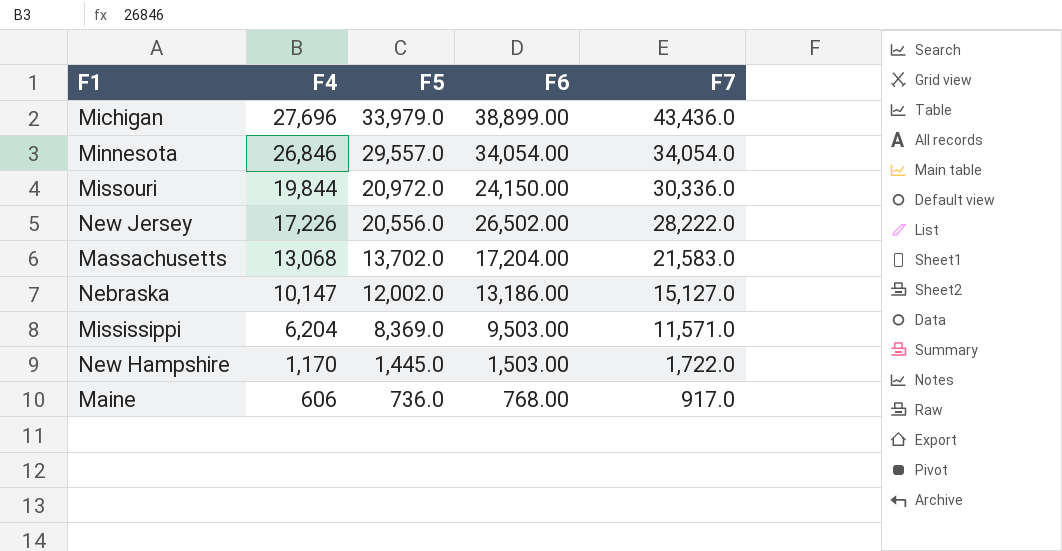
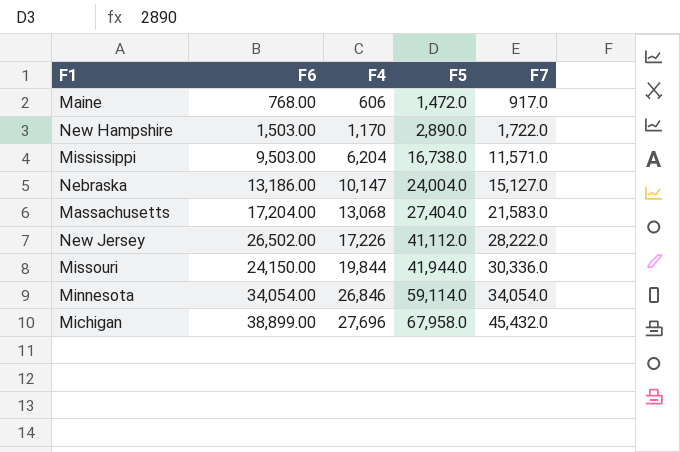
row order: F4 descending -> F4 ascending
column F6 | position: 4 -> 2
Maine | F5: 736.0 -> 1,472.0
New Hampshire | F5: 1,445.0 -> 2,890.0
Mississippi | F5: 8,369.0 -> 16,738.0
Nebraska | F5: 12,002.0 -> 24,004.0
Massachusetts | F5: 13,702.0 -> 27,404.0
New Jersey | F5: 20,556.0 -> 41,112.0
Missouri | F5: 20,972.0 -> 41,944.0
Minnesota | F5: 29,557.0 -> 59,114.0
Michigan | F5: 33,979.0 -> 67,958.0
Michigan | F7: 43,436.0 -> 45,432.0

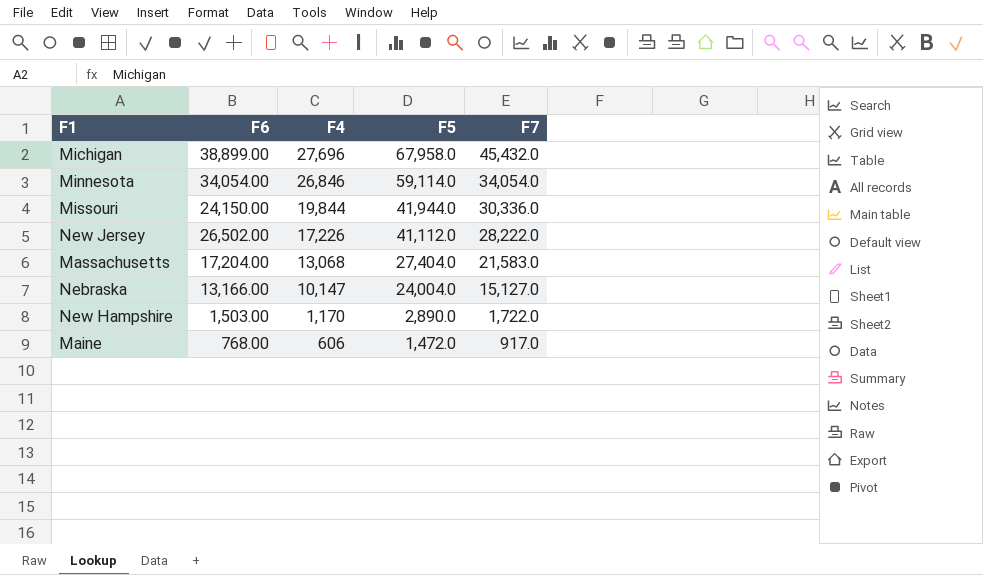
row order: F4 ascending -> F4 descending
row Mississippi: 9,503.00 | 6,204 | 16,738.0 | 11,571.0 -> none
Nebraska | F6: 13,186.00 -> 13,166.00

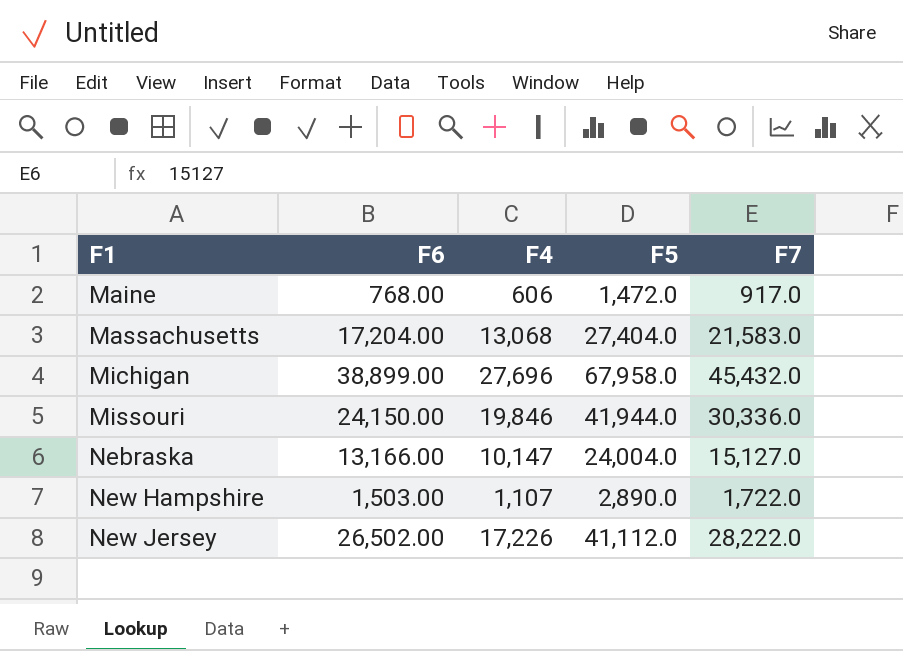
row order: F4 descending -> F1 ascending
row Minnesota: 34,054.00 | 26,846 | 59,114.0 | 34,054.0 -> none
Missouri | F4: 19,844 -> 19,846
New Hampshire | F4: 1,170 -> 1,107

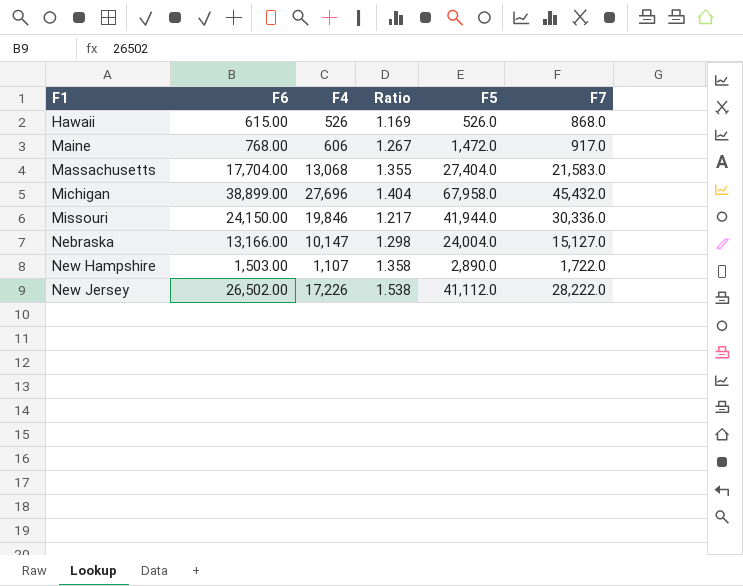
column Ratio | formula: none -> [F6] / [F4]
row Hawaii: none -> 615.00 | 526 | 1.169 | 526.0 | 868.0
Massachusetts | F6: 17,204.00 -> 17,704.00

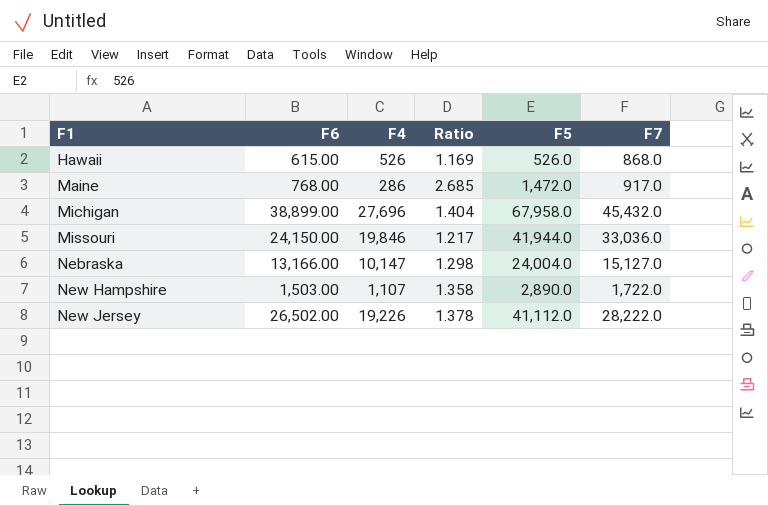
row Massachusetts: 17,704.00 | 13,068 | 1.355 | 27,404.0 | 21,583.0 -> none
Maine | F4: 606 -> 286
Maine | Ratio: 1.267 -> 2.685
Missouri | F7: 30,336.0 -> 33,036.0
New Jersey | F4: 17,226 -> 19,226
New Jersey | Ratio: 1.538 -> 1.378

